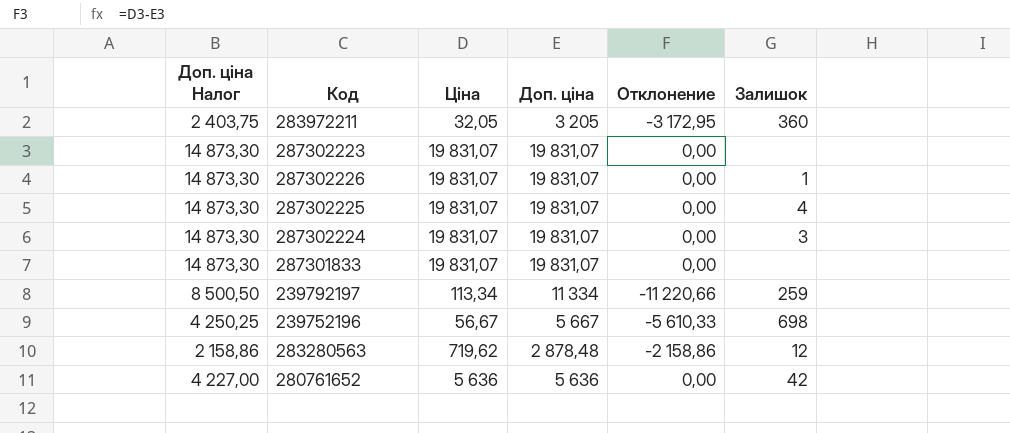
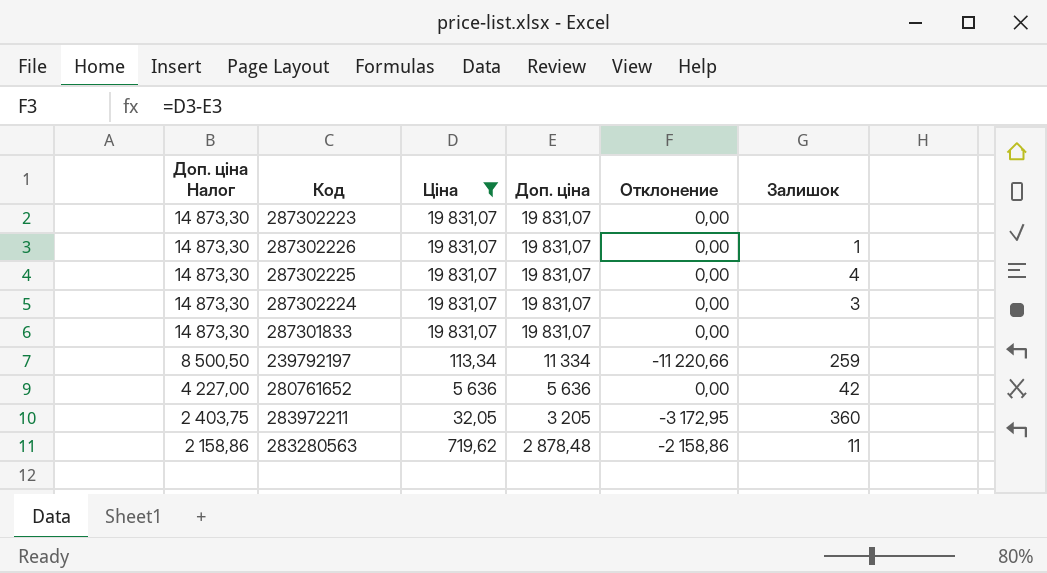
filter: none -> Ціна != 56,67
row order: none -> Доп. ціна Налог descending
283280563 | Залишок: 12 -> 11

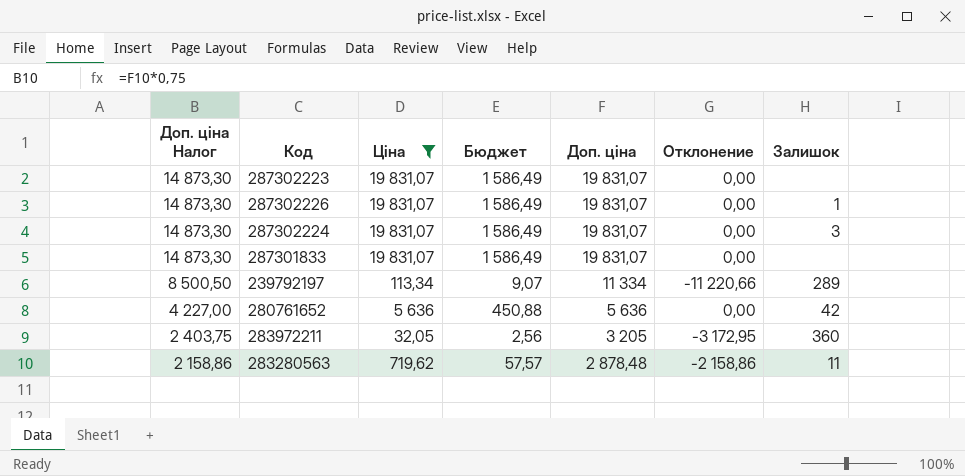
column Бюджет | formula: none -> [Ціна] * 0,08
row 287302225: 14 873,30 | 19 831,07 | 19 831,07 | 0,00 | 4 -> none
239792197 | Залишок: 259 -> 289

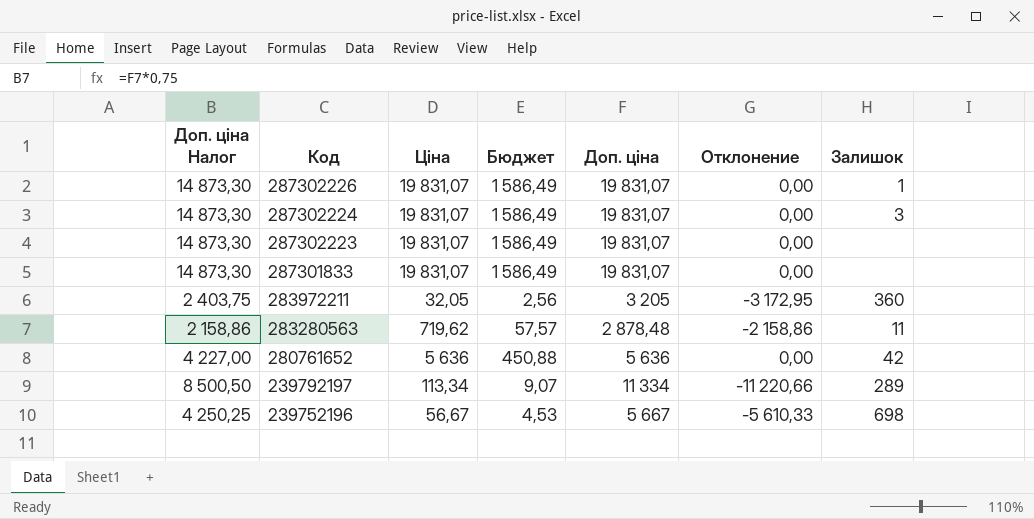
filter: Ціна != 56,67 -> none
row order: Доп. ціна Налог descending -> Код descending

